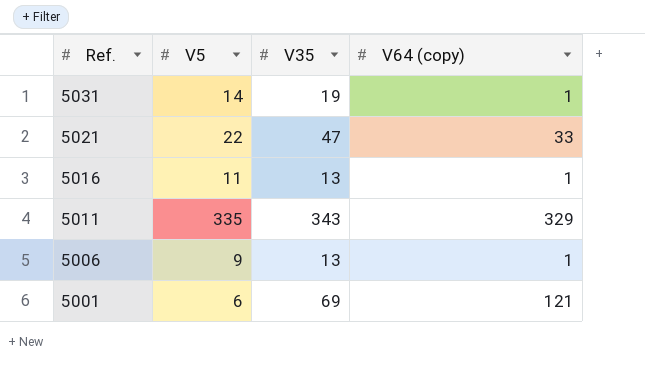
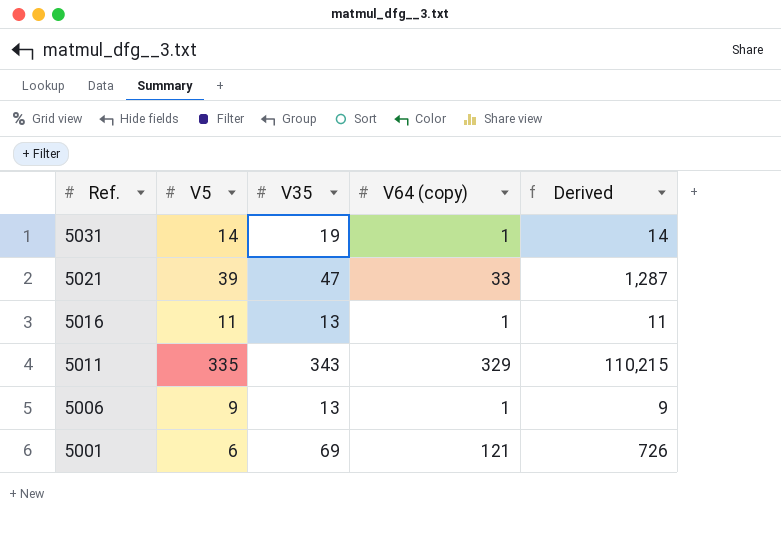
column Derived | formula: none -> [V5] * [V64 (copy)]
5021 | V5: 22 -> 39

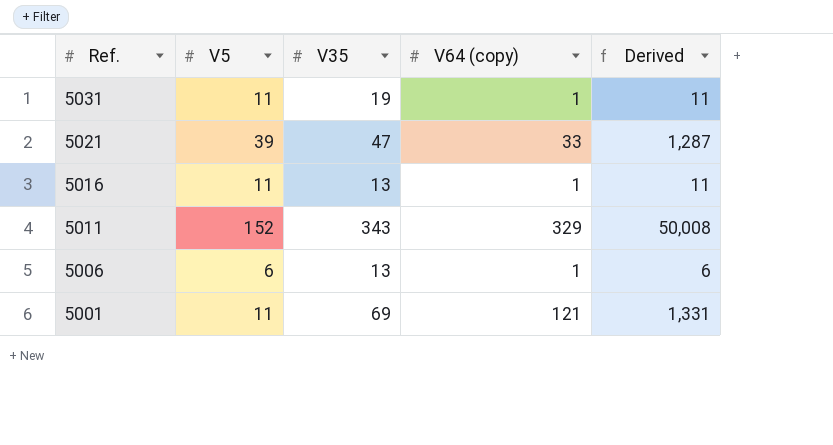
5031 | V5: 14 -> 11
5031 | Derived: 14 -> 11
5011 | V5: 335 -> 152
5011 | Derived: 110,215 -> 50,008
5006 | V5: 9 -> 6
5006 | Derived: 9 -> 6
5001 | V5: 6 -> 11
5001 | Derived: 726 -> 1,331

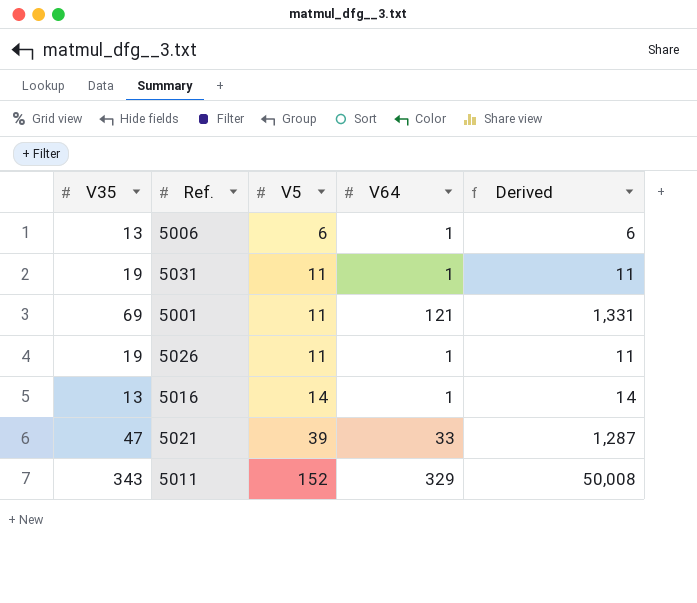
row order: Ref. descending -> V5 ascending
column V35 | position: 3 -> 1
column name: V64 (copy) -> V64
row 5026: none -> 19 | 11 | 1 | 11
5016 | V5: 11 -> 14
5016 | Derived: 11 -> 14

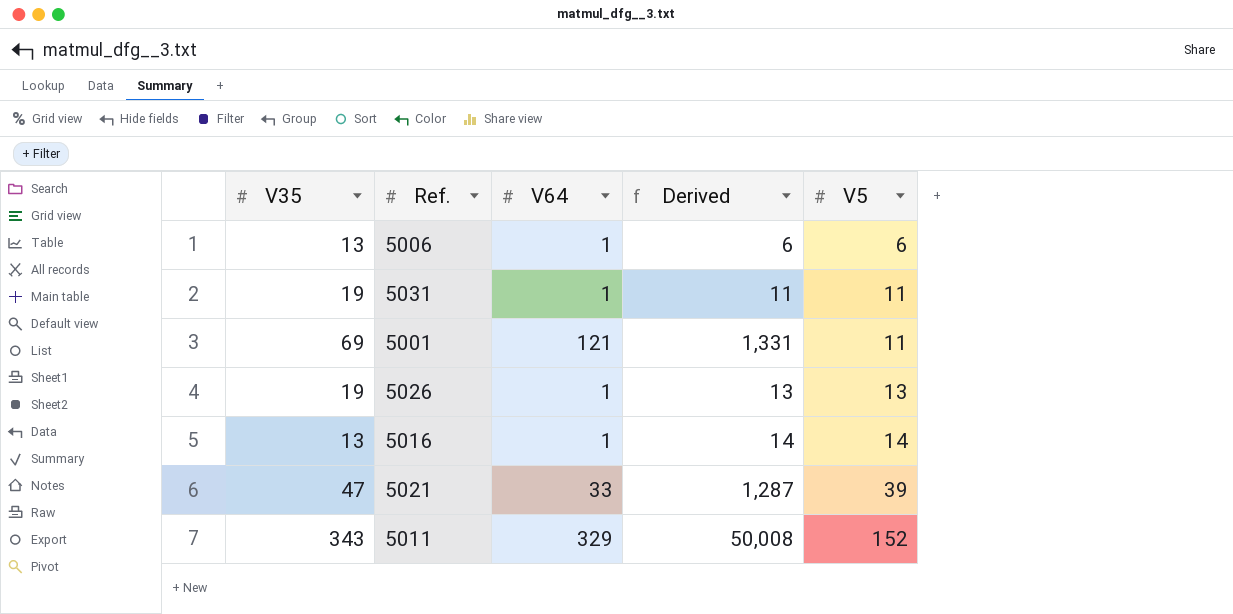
column V5 | position: 3 -> 5
5026 | Derived: 11 -> 13
5026 | V5: 11 -> 13

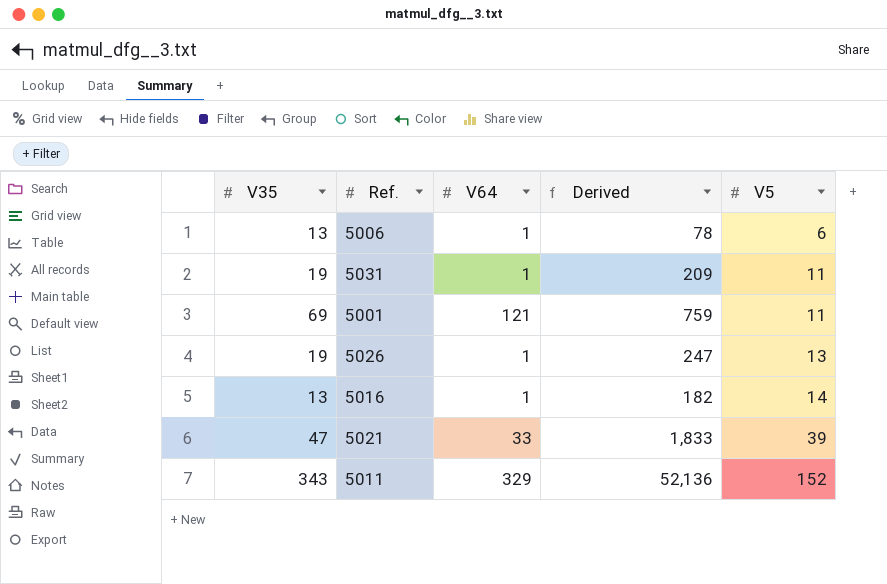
column Derived | formula: [V64] * [V5] -> [V35] * [V5]

